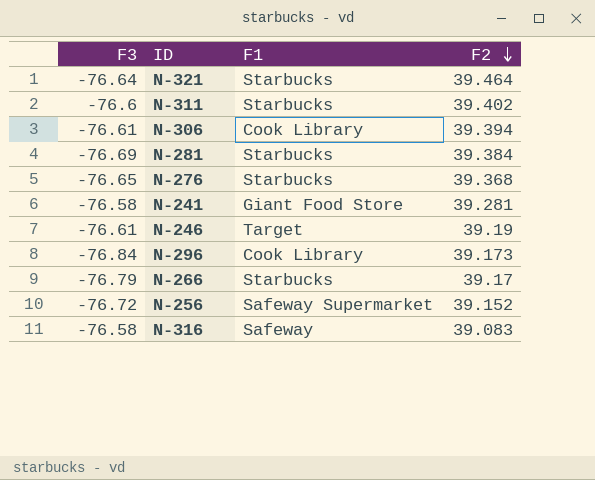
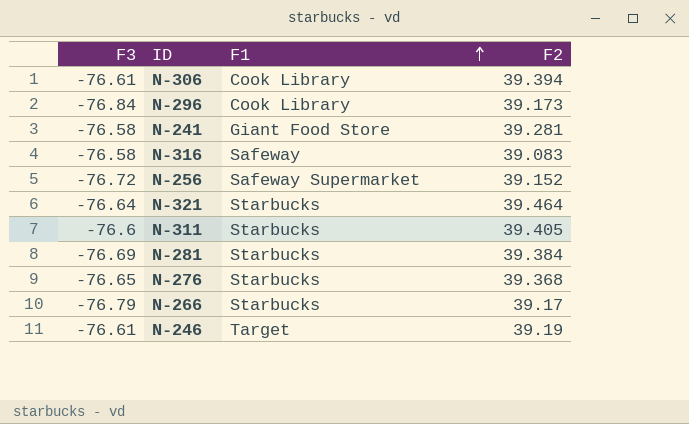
row order: F2 descending -> F1 ascending
N-311 | F2: 39.402 -> 39.405

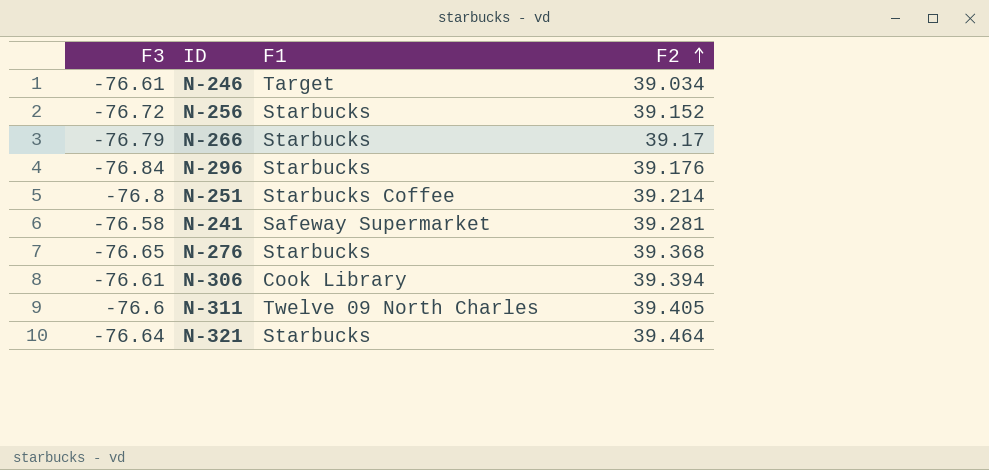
row order: F1 ascending -> F2 ascending
row N-316: -76.58 | Safeway | 39.083 -> none
row N-281: -76.69 | Starbucks | 39.384 -> none
N-246 | F2: 39.19 -> 39.034
N-256 | F1: Safeway Supermarket -> Starbucks
N-296 | F1: Cook Library -> Starbucks
N-296 | F2: 39.173 -> 39.176
row N-251: none -> -76.8 | Starbucks Coffee | 39.214
N-241 | F1: Giant Food Store -> Safeway Supermarket
N-311 | F1: Starbucks -> Twelve 09 North Charles

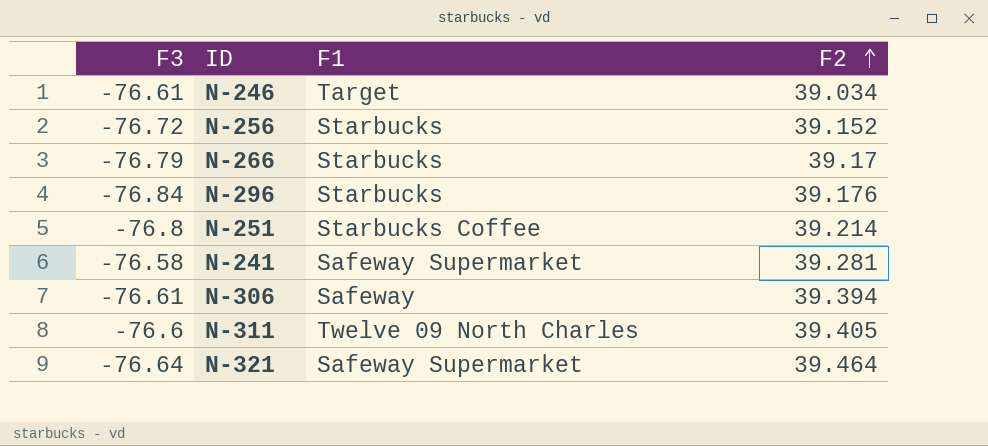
row N-276: -76.65 | Starbucks | 39.368 -> none
N-306 | F1: Cook Library -> Safeway
N-321 | F1: Starbucks -> Safeway Supermarket

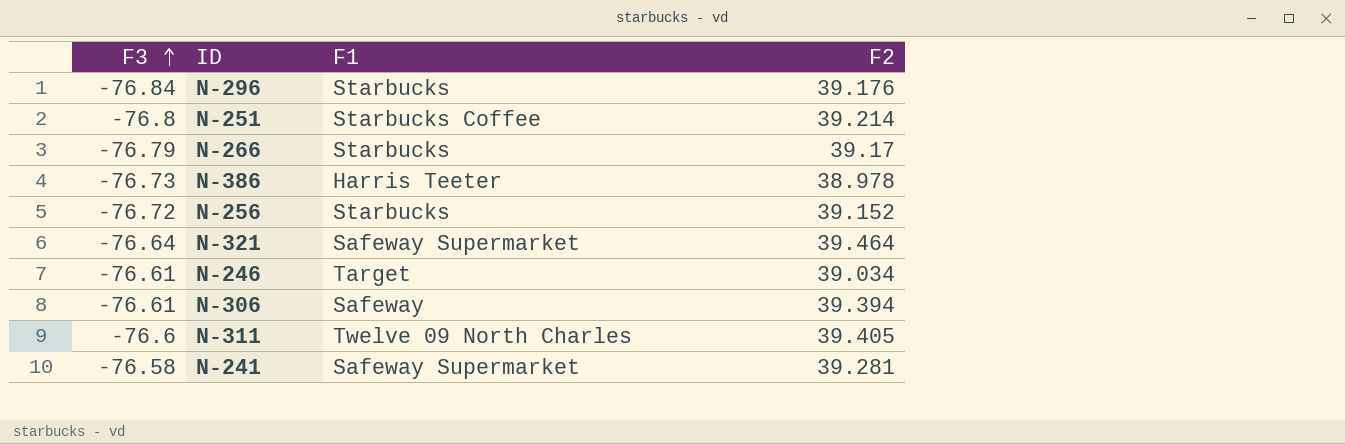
row order: F2 ascending -> F3 ascending
row N-386: none -> -76.73 | Harris Teeter | 38.978

